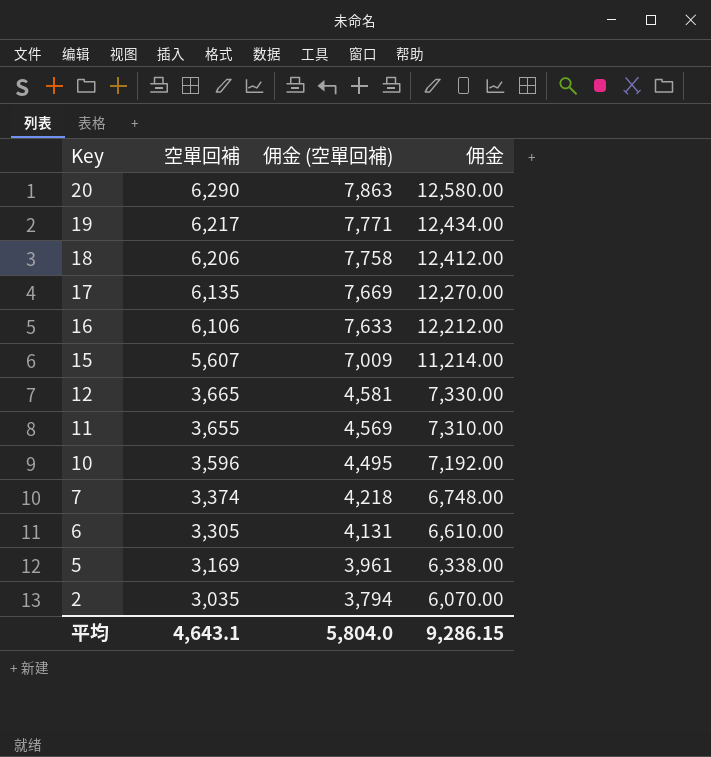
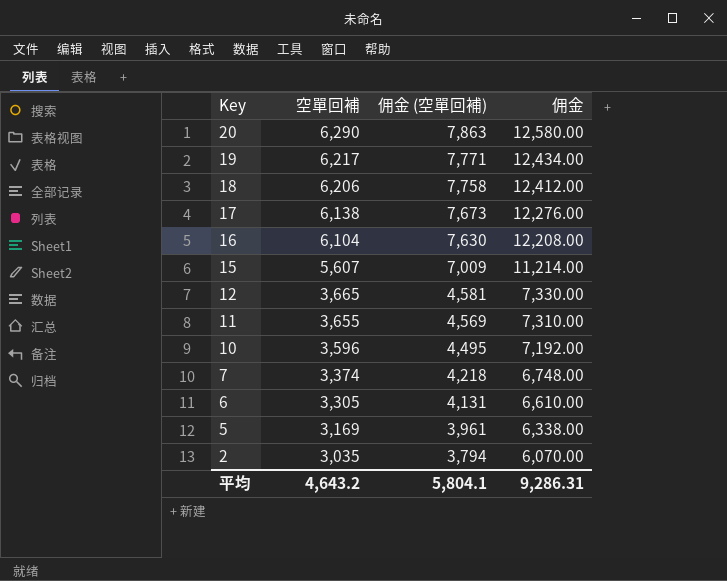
17 | 空單回補: 6,135 -> 6,138
17 | 佣金 (空單回補): 7,669 -> 7,673
17 | 佣金: 12,270.00 -> 12,276.00
16 | 空單回補: 6,106 -> 6,104
16 | 佣金 (空單回補): 7,633 -> 7,630
16 | 佣金: 12,212.00 -> 12,208.00
平均 | 空單回補: 4,643.1 -> 4,643.2
平均 | 佣金 (空單回補): 5,804.0 -> 5,804.1
平均 | 佣金: 9,286.15 -> 9,286.31

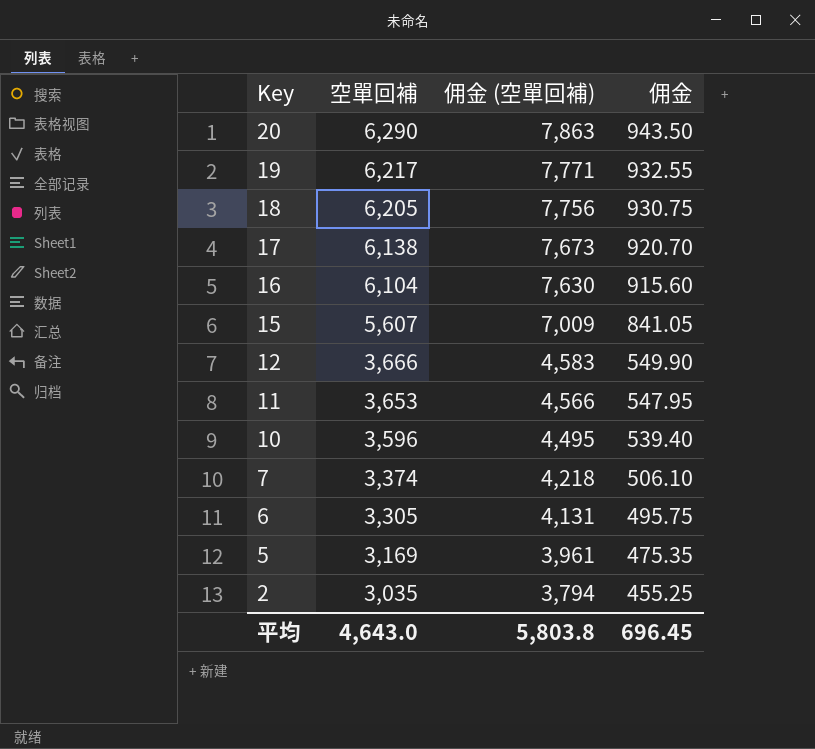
column 佣金 | formula: [空單回補] * 2 -> [空單回補] * 0.15
18 | 空單回補: 6,206 -> 6,205
18 | 佣金 (空單回補): 7,758 -> 7,756
12 | 空單回補: 3,665 -> 3,666
12 | 佣金 (空單回補): 4,581 -> 4,583
11 | 空單回補: 3,655 -> 3,653
11 | 佣金 (空單回補): 4,569 -> 4,566
平均 | 空單回補: 4,643.2 -> 4,643.0
平均 | 佣金 (空單回補): 5,804.1 -> 5,803.8
平均 | 佣金: 9,286.31 -> 696.45

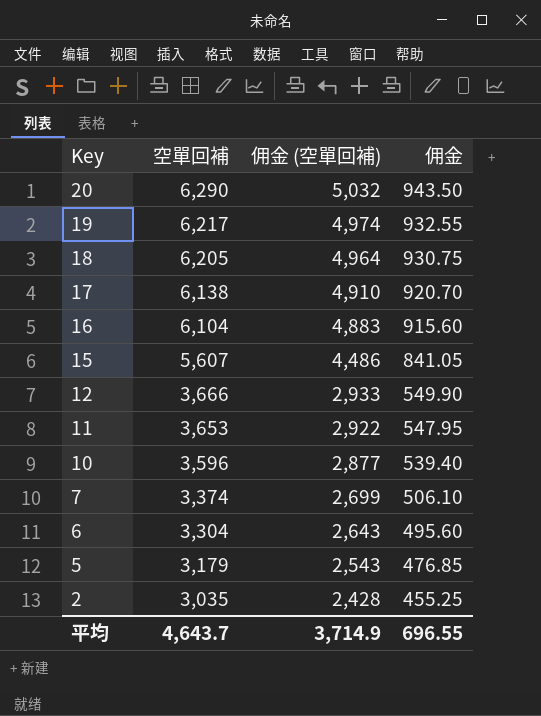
column 佣金 (空單回補) | formula: [空單回補] * 1.25 -> [空單回補] * 0.8
6 | 空單回補: 3,305 -> 3,304
6 | 佣金: 495.75 -> 495.60
5 | 空單回補: 3,169 -> 3,179
5 | 佣金: 475.35 -> 476.85
平均 | 空單回補: 4,643.0 -> 4,643.7
平均 | 佣金 (空單回補): 5,803.8 -> 3,714.9
平均 | 佣金: 696.45 -> 696.55

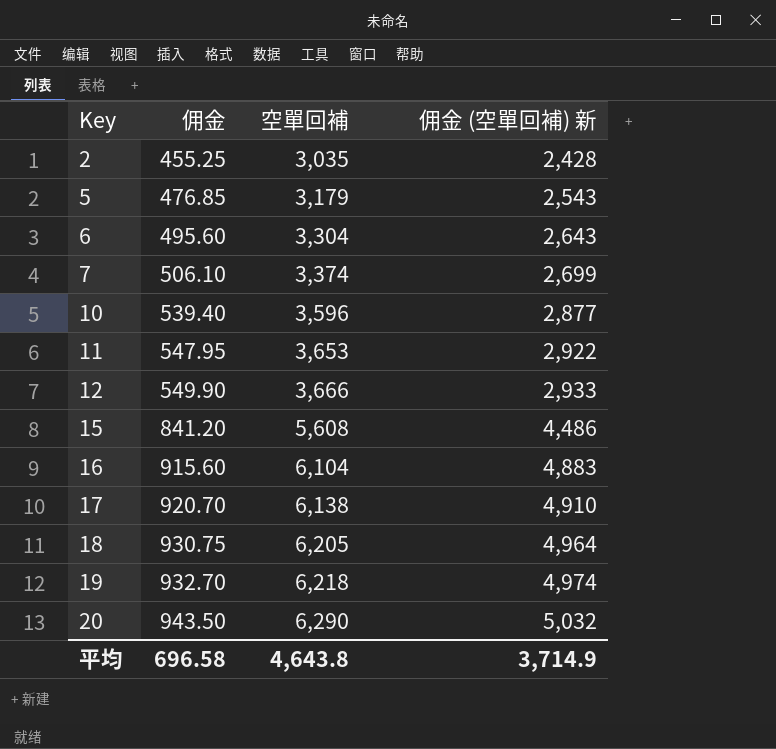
row order: Key descending -> Key ascending
column 佣金 | position: 4 -> 2
column name: 佣金 (空單回補) -> 佣金 (空單回補) 新
15 | 佣金: 841.05 -> 841.20
15 | 空單回補: 5,607 -> 5,608
19 | 佣金: 932.55 -> 932.70
19 | 空單回補: 6,217 -> 6,218
平均 | 佣金: 696.55 -> 696.58
平均 | 空單回補: 4,643.7 -> 4,643.8

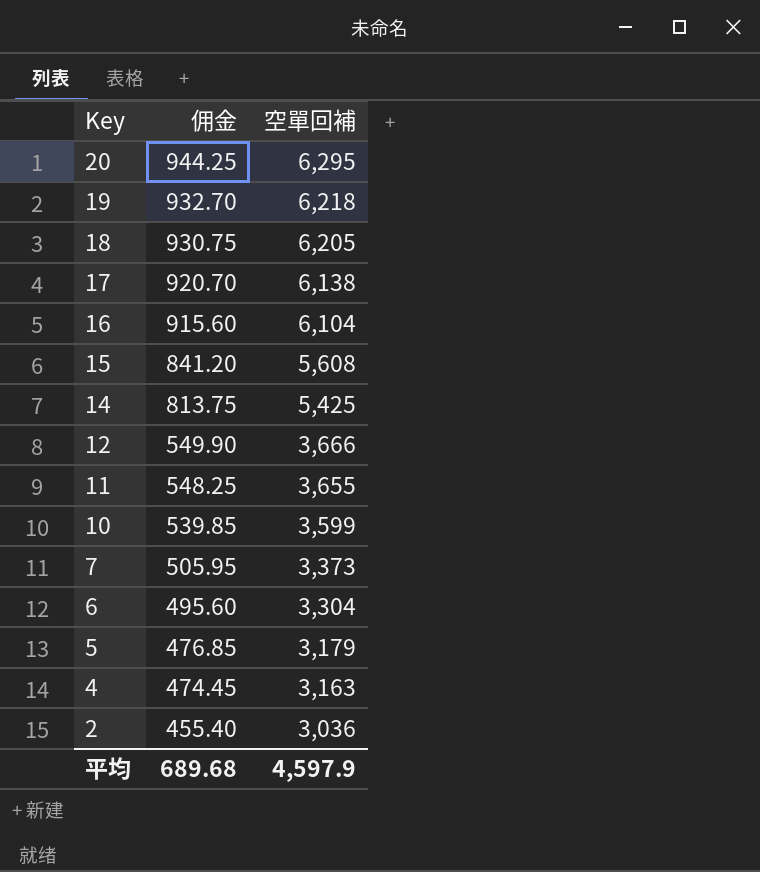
row order: Key ascending -> Key descending
column 佣金 (空單回補) 新 | formula: [空單回補] * 0.8 -> none
20 | 佣金: 943.50 -> 944.25
20 | 空單回補: 6,290 -> 6,295
row 14: none -> 813.75 | 5,425
11 | 佣金: 547.95 -> 548.25
11 | 空單回補: 3,653 -> 3,655
10 | 佣金: 539.40 -> 539.85
10 | 空單回補: 3,596 -> 3,599
7 | 佣金: 506.10 -> 505.95
7 | 空單回補: 3,374 -> 3,373
row 4: none -> 474.45 | 3,163
2 | 佣金: 455.25 -> 455.40
2 | 空單回補: 3,035 -> 3,036
平均 | 佣金: 696.58 -> 689.68
平均 | 空單回補: 4,643.8 -> 4,597.9

